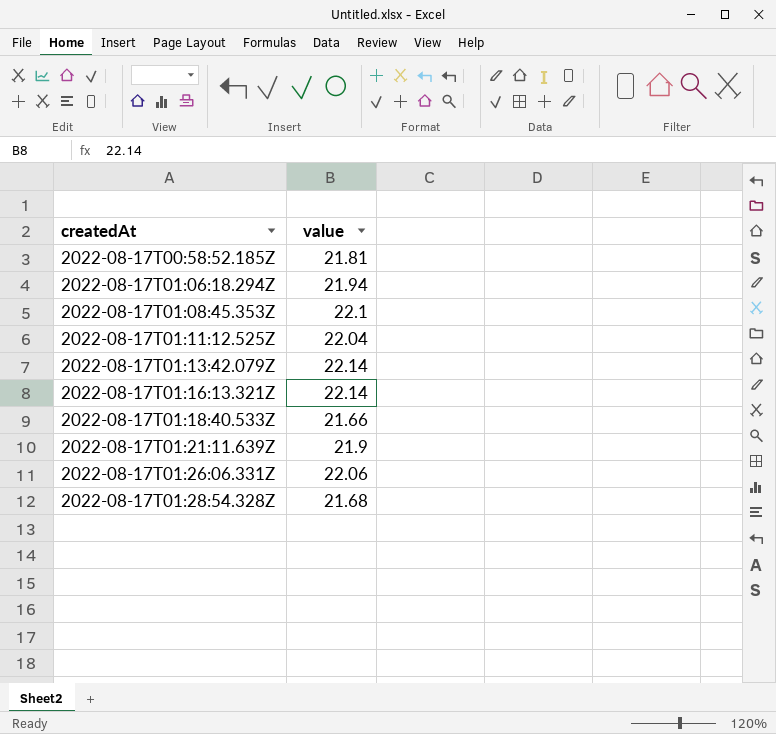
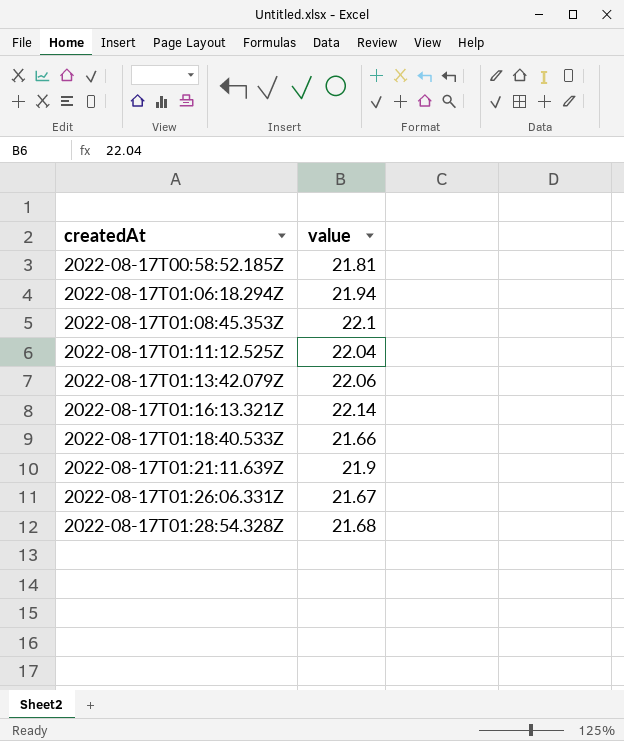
2022-08-17T01:13:42.079Z | value: 22.14 -> 22.06
2022-08-17T01:26:06.331Z | value: 22.06 -> 21.67

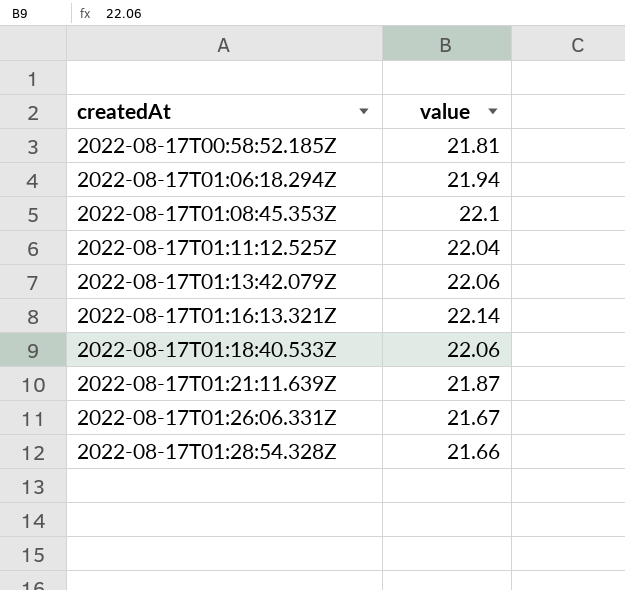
2022-08-17T01:18:40.533Z | value: 21.66 -> 22.06
2022-08-17T01:21:11.639Z | value: 21.9 -> 21.87
2022-08-17T01:28:54.328Z | value: 21.68 -> 21.66

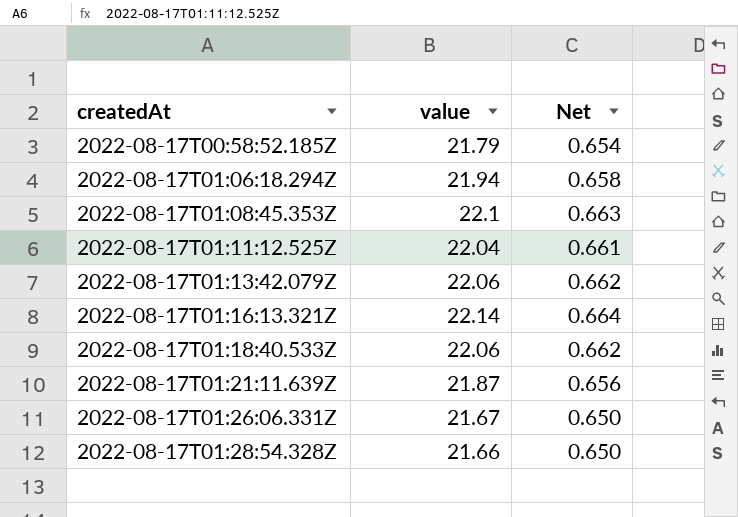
column Net | formula: none -> [value] * 0.03
2022-08-17T00:58:52.185Z | value: 21.81 -> 21.79

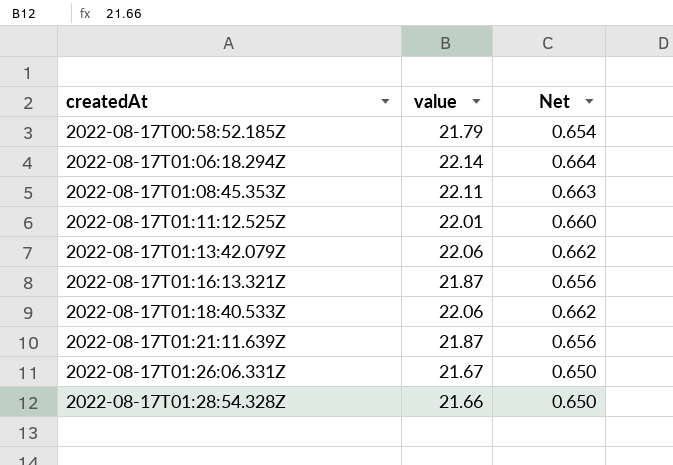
2022-08-17T01:06:18.294Z | value: 21.94 -> 22.14
2022-08-17T01:06:18.294Z | Net: 0.658 -> 0.664
2022-08-17T01:08:45.353Z | value: 22.1 -> 22.11
2022-08-17T01:11:12.525Z | value: 22.04 -> 22.01
2022-08-17T01:11:12.525Z | Net: 0.661 -> 0.660
2022-08-17T01:16:13.321Z | value: 22.14 -> 21.87
2022-08-17T01:16:13.321Z | Net: 0.664 -> 0.656

